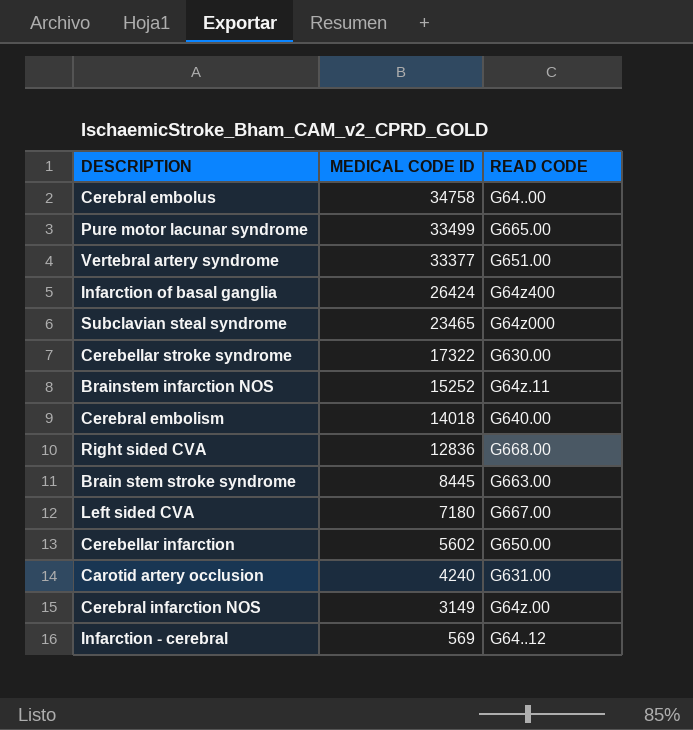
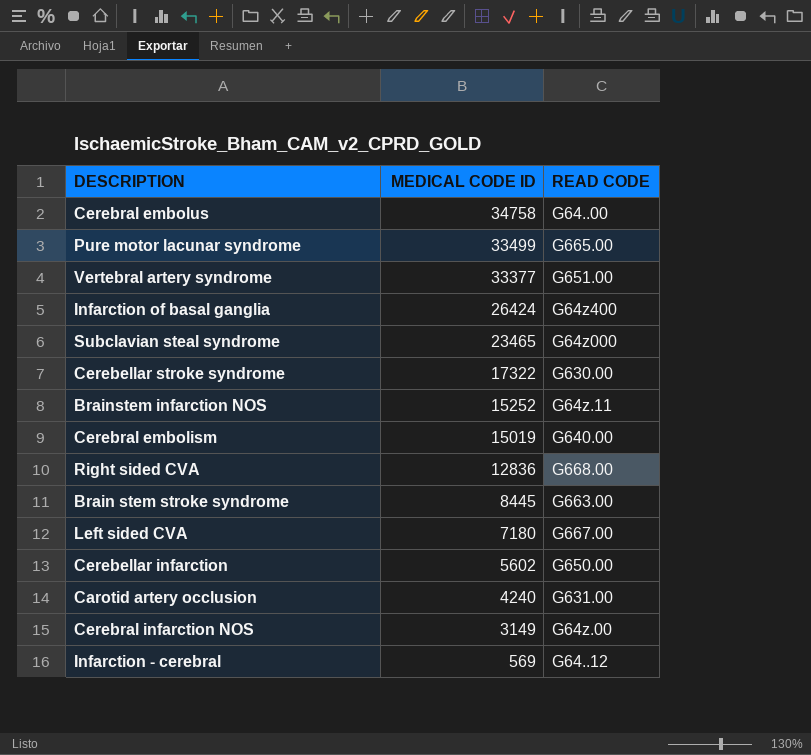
Cerebral embolism | MEDICAL CODE ID: 14018 -> 15019

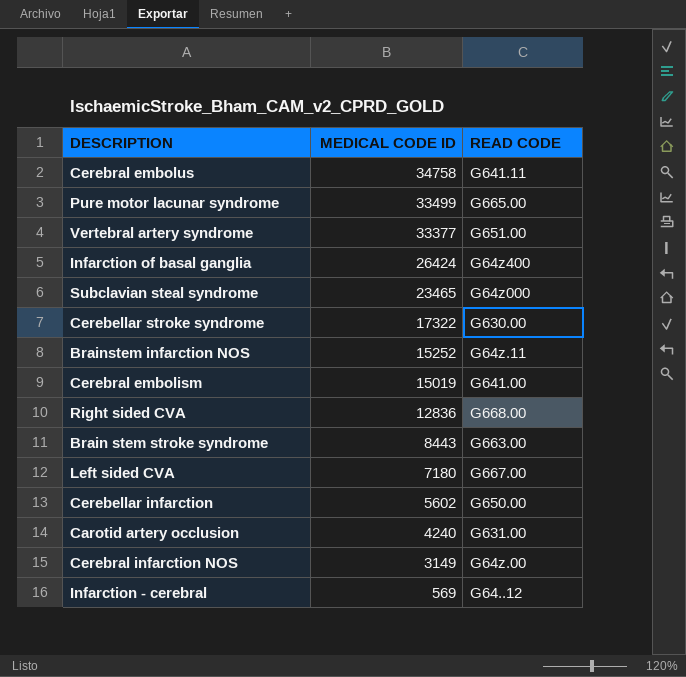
Cerebral embolus | READ CODE: G64..00 -> G641.11
Cerebral embolism | READ CODE: G640.00 -> G641.00
Brain stem stroke syndrome | MEDICAL CODE ID: 8445 -> 8443

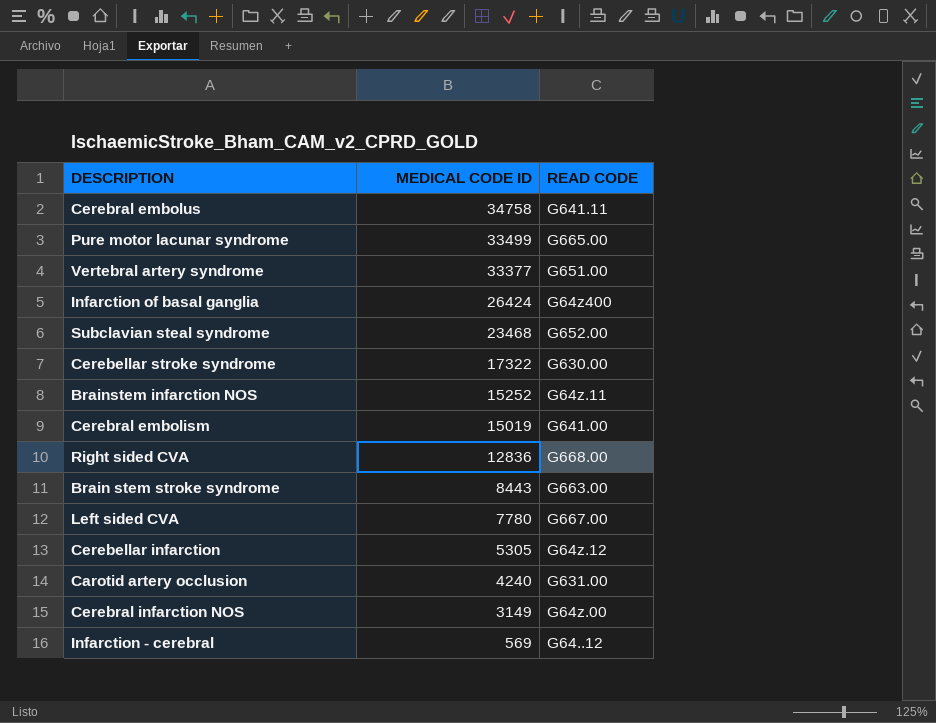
Subclavian steal syndrome | MEDICAL CODE ID: 23465 -> 23468
Subclavian steal syndrome | READ CODE: G64z000 -> G652.00
Left sided CVA | MEDICAL CODE ID: 7180 -> 7780
Cerebellar infarction | MEDICAL CODE ID: 5602 -> 5305
Cerebellar infarction | READ CODE: G650.00 -> G64z.12

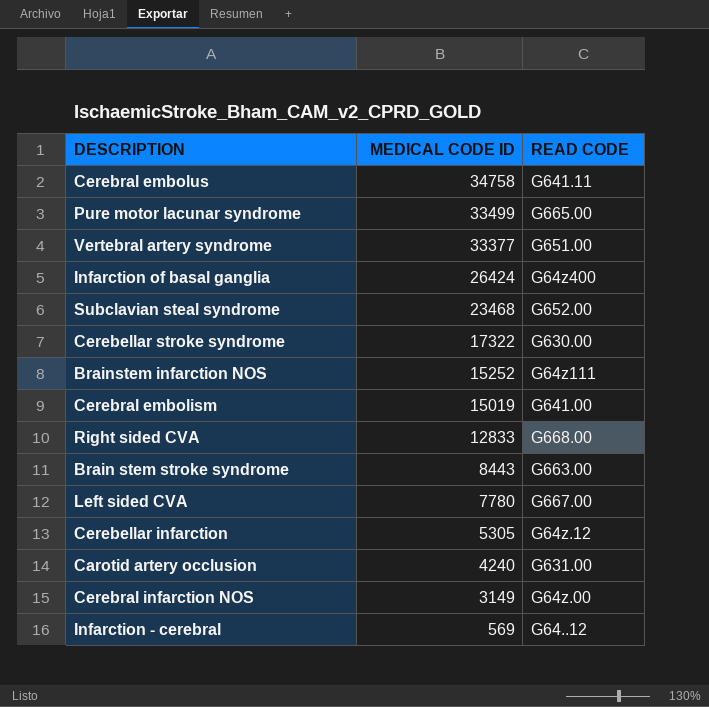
Brainstem infarction NOS | READ CODE: G64z.11 -> G64z111
Right sided CVA | MEDICAL CODE ID: 12836 -> 12833

